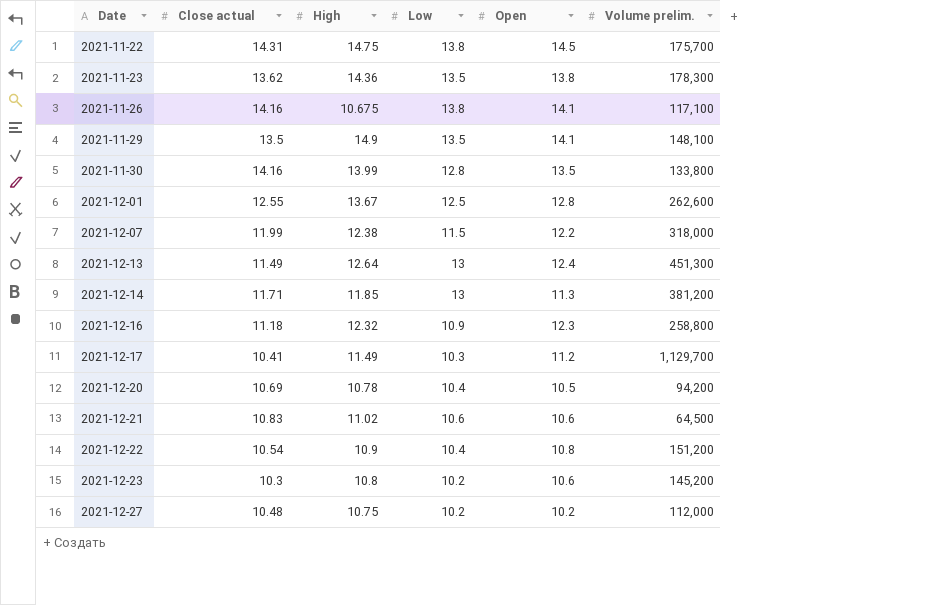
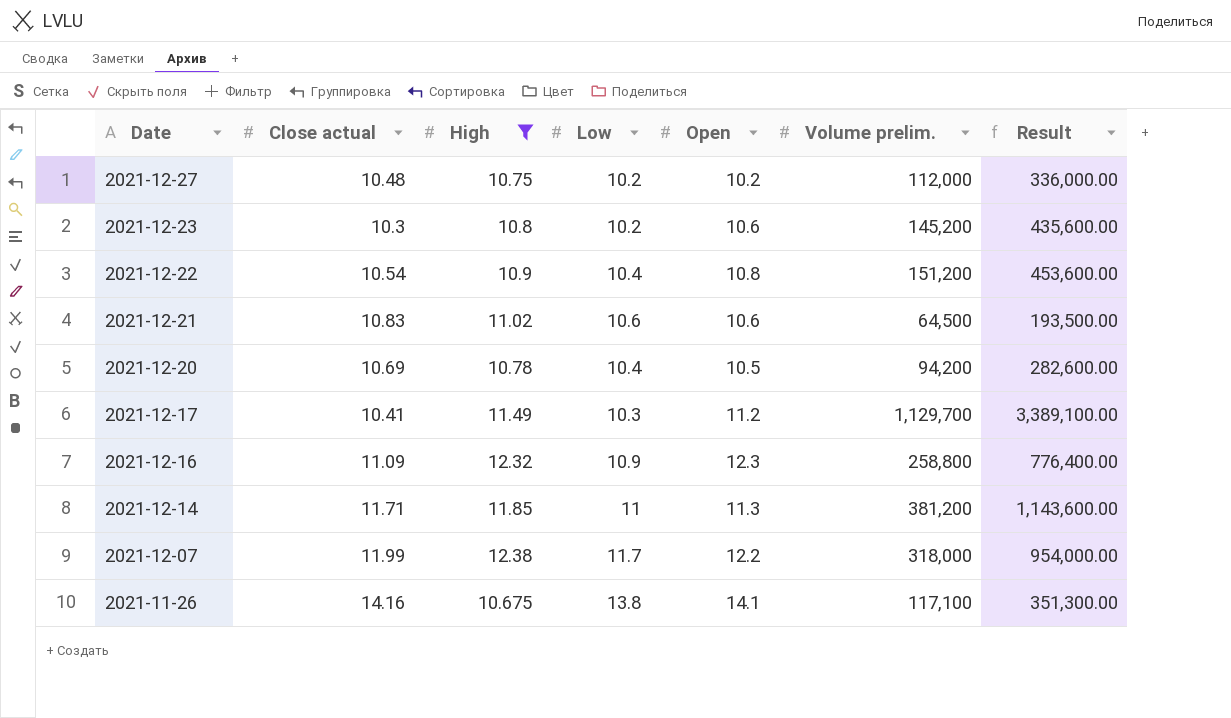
filter: none -> High <= 12.38
row order: Date ascending -> Date descending
column Result | formula: none -> [Volume prelim.] * 3
2021-12-16 | Close actual: 11.18 -> 11.09
2021-12-14 | Low: 13 -> 11
2021-12-07 | Low: 11.5 -> 11.7

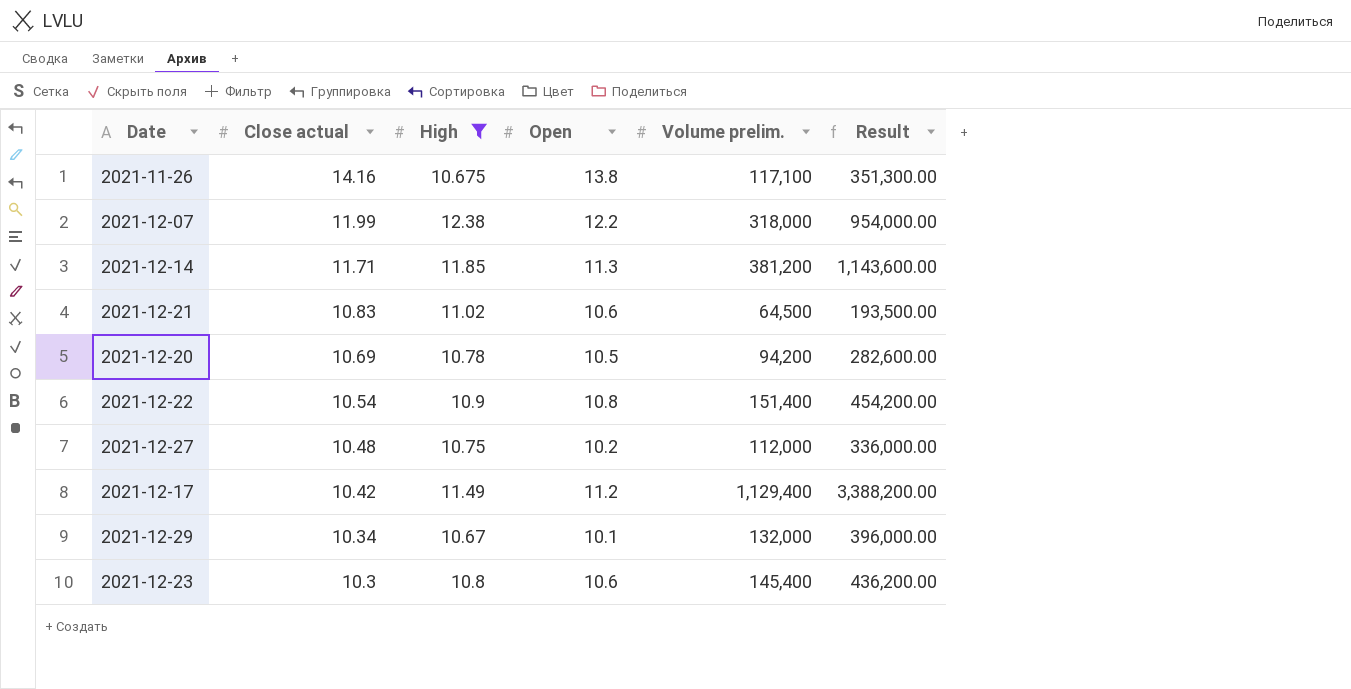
row order: Date descending -> Close actual descending
column Low | position: 4 -> none
row 2021-12-16: 11.09 | 12.32 | 10.9 | 12.3 | 258,800 | 776,400.00 -> none
2021-11-26 | Open: 14.1 -> 13.8
2021-12-22 | Volume prelim.: 151,200 -> 151,400
2021-12-22 | Result: 453,600.00 -> 454,200.00
2021-12-17 | Close actual: 10.41 -> 10.42
2021-12-17 | Volume prelim.: 1,129,700 -> 1,129,400
2021-12-17 | Result: 3,389,100.00 -> 3,388,200.00
row 2021-12-29: none -> 10.34 | 10.67 | 10.1 | 132,000 | 396,000.00
2021-12-23 | Volume prelim.: 145,200 -> 145,400
2021-12-23 | Result: 435,600.00 -> 436,200.00

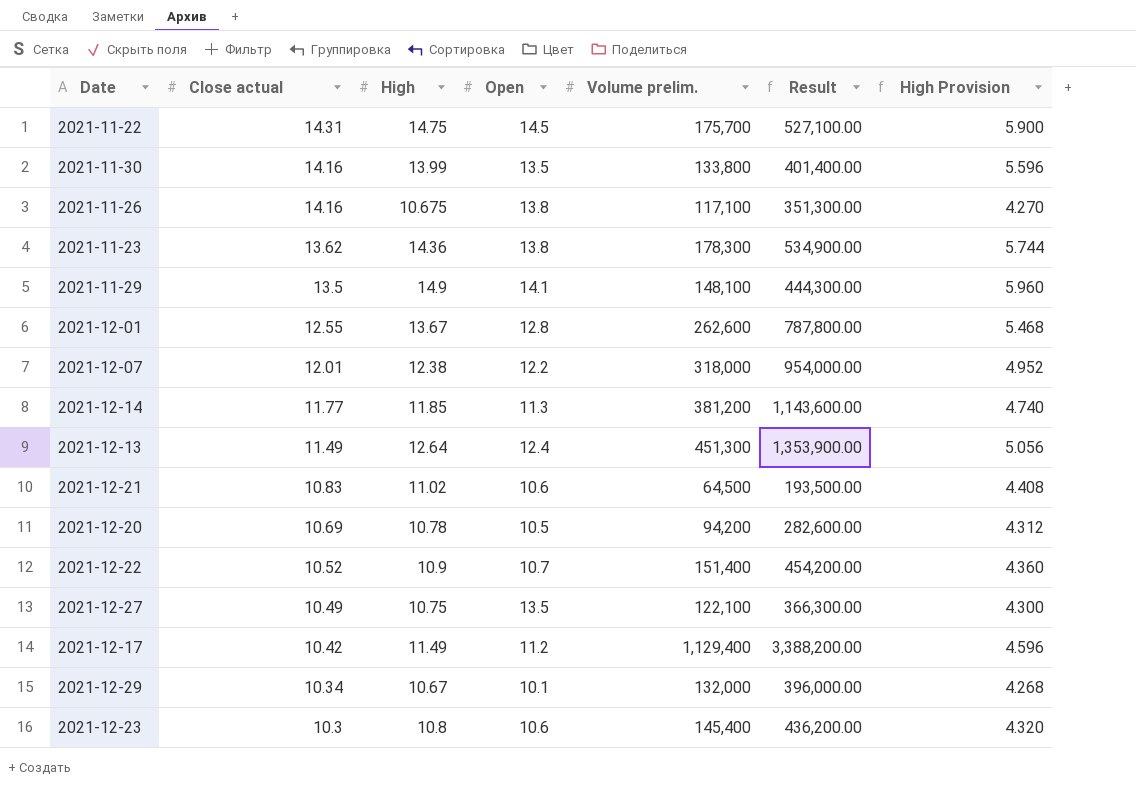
filter: High <= 12.38 -> none
column High Provision | formula: none -> [High] * 0.4
2021-12-07 | Close actual: 11.99 -> 12.01
2021-12-14 | Close actual: 11.71 -> 11.77
2021-12-22 | Close actual: 10.54 -> 10.52
2021-12-22 | Open: 10.8 -> 10.7
2021-12-27 | Close actual: 10.48 -> 10.49
2021-12-27 | Open: 10.2 -> 13.5
2021-12-27 | Volume prelim.: 112,000 -> 122,100
2021-12-27 | Result: 336,000.00 -> 366,300.00

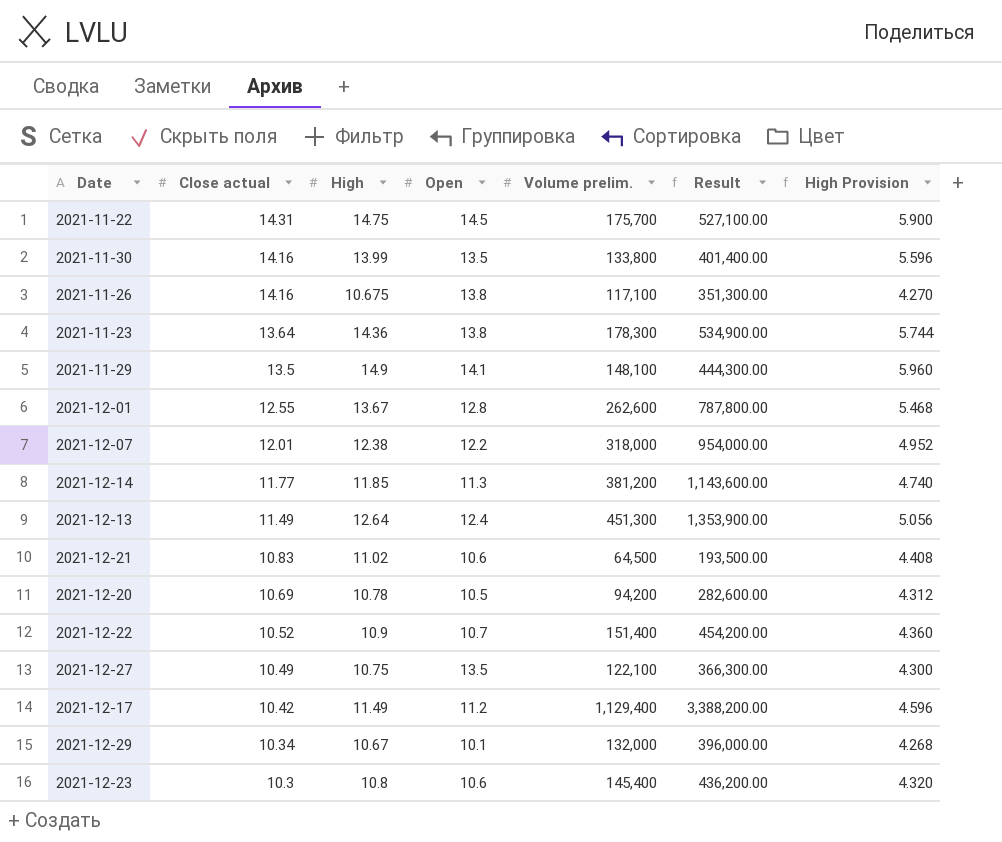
2021-11-23 | Close actual: 13.62 -> 13.64

